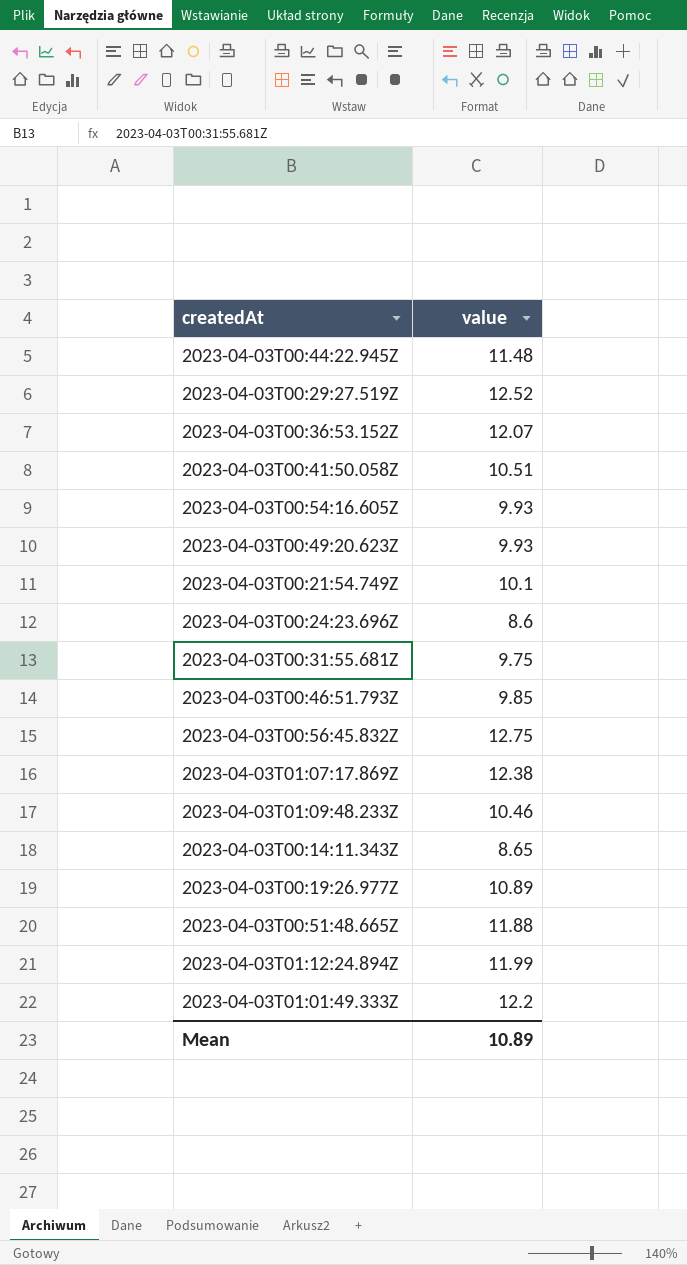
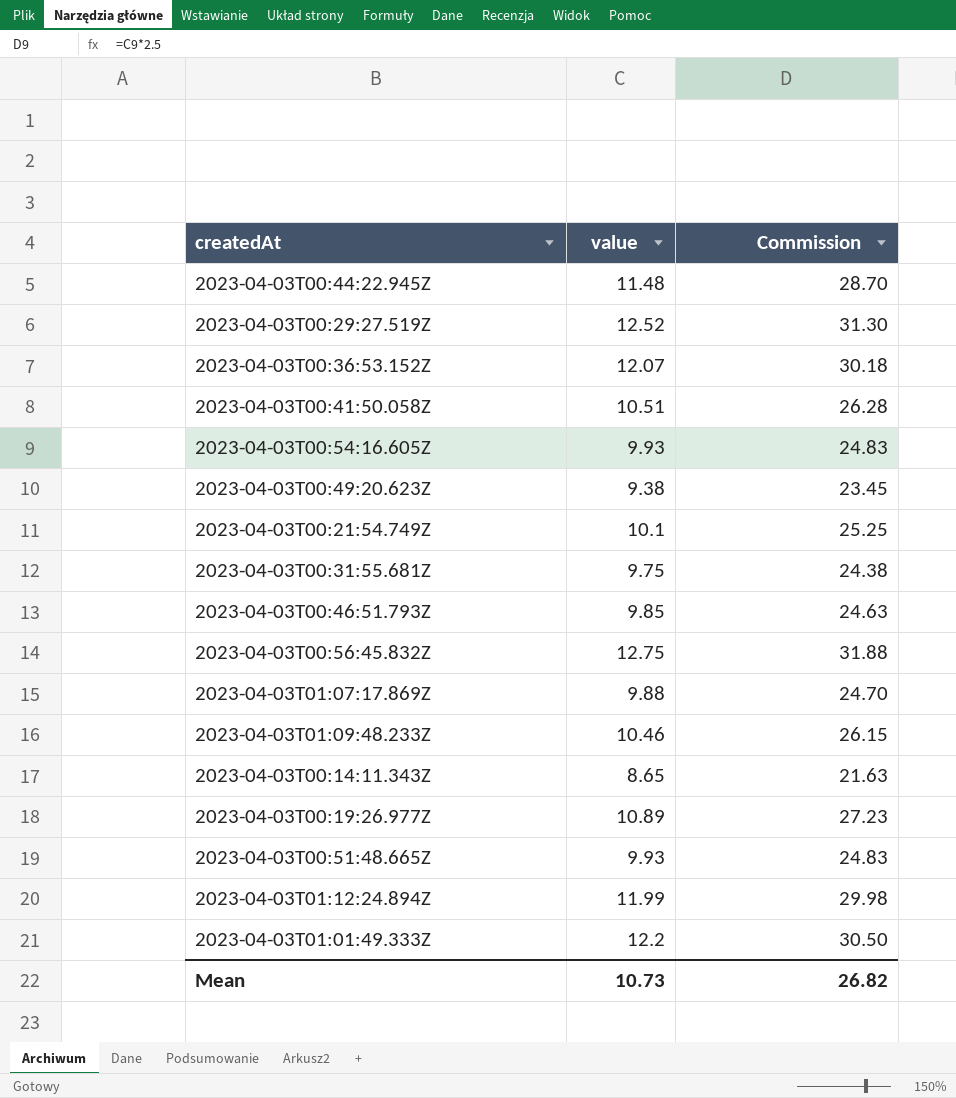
column Commission | formula: none -> [value] * 2.5
row 2023-04-03T00:24:23.696Z: 8.6 -> none
2023-04-03T00:49:20.623Z | value: 9.93 -> 9.38
2023-04-03T01:07:17.869Z | value: 12.38 -> 9.88
2023-04-03T00:51:48.665Z | value: 11.88 -> 9.93
Mean | value: 10.89 -> 10.73

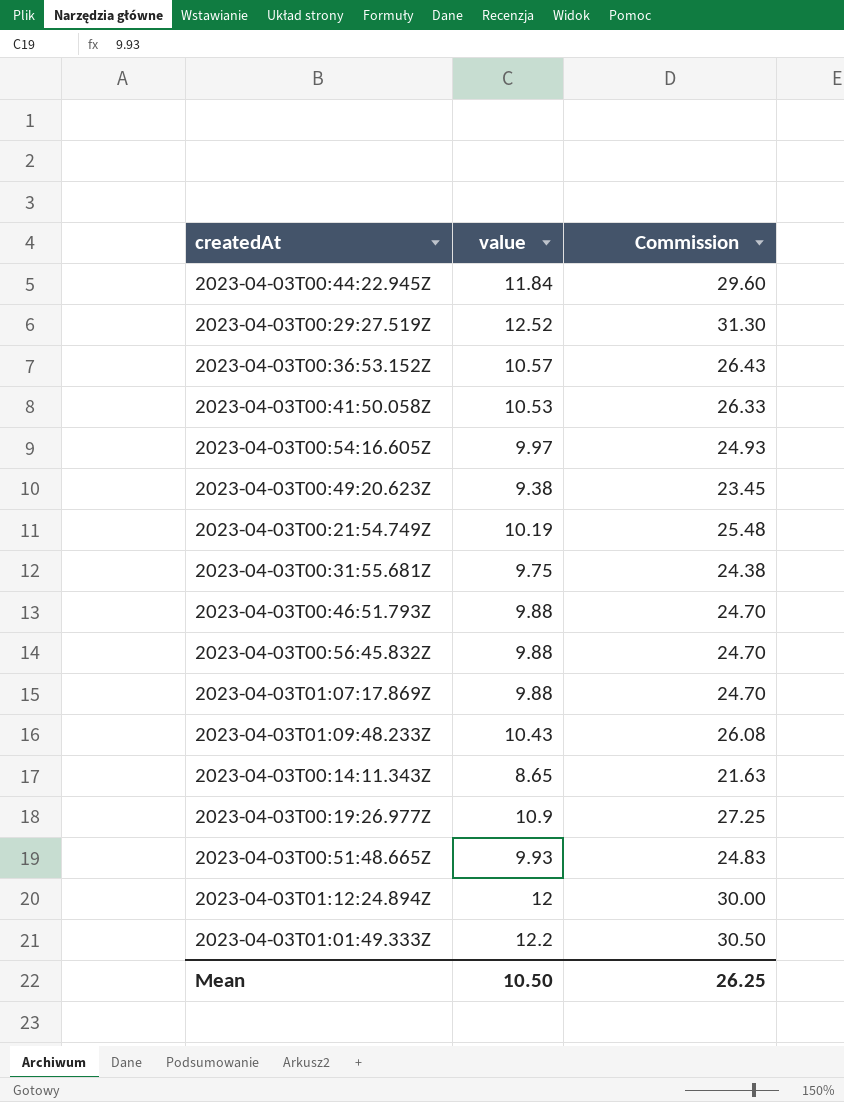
2023-04-03T00:44:22.945Z | value: 11.48 -> 11.84
2023-04-03T00:44:22.945Z | Commission: 28.70 -> 29.60
2023-04-03T00:36:53.152Z | value: 12.07 -> 10.57
2023-04-03T00:36:53.152Z | Commission: 30.18 -> 26.43
2023-04-03T00:41:50.058Z | value: 10.51 -> 10.53
2023-04-03T00:41:50.058Z | Commission: 26.28 -> 26.33
2023-04-03T00:54:16.605Z | value: 9.93 -> 9.97
2023-04-03T00:54:16.605Z | Commission: 24.83 -> 24.93
2023-04-03T00:21:54.749Z | value: 10.1 -> 10.19
2023-04-03T00:21:54.749Z | Commission: 25.25 -> 25.48
2023-04-03T00:46:51.793Z | value: 9.85 -> 9.88
2023-04-03T00:46:51.793Z | Commission: 24.63 -> 24.70
2023-04-03T00:56:45.832Z | value: 12.75 -> 9.88
2023-04-03T00:56:45.832Z | Commission: 31.88 -> 24.70
2023-04-03T01:09:48.233Z | value: 10.46 -> 10.43
2023-04-03T01:09:48.233Z | Commission: 26.15 -> 26.08
2023-04-03T00:19:26.977Z | value: 10.89 -> 10.9
2023-04-03T00:19:26.977Z | Commission: 27.23 -> 27.25
2023-04-03T01:12:24.894Z | value: 11.99 -> 12
2023-04-03T01:12:24.894Z | Commission: 29.98 -> 30.00
Mean | value: 10.73 -> 10.50
Mean | Commission: 26.82 -> 26.25

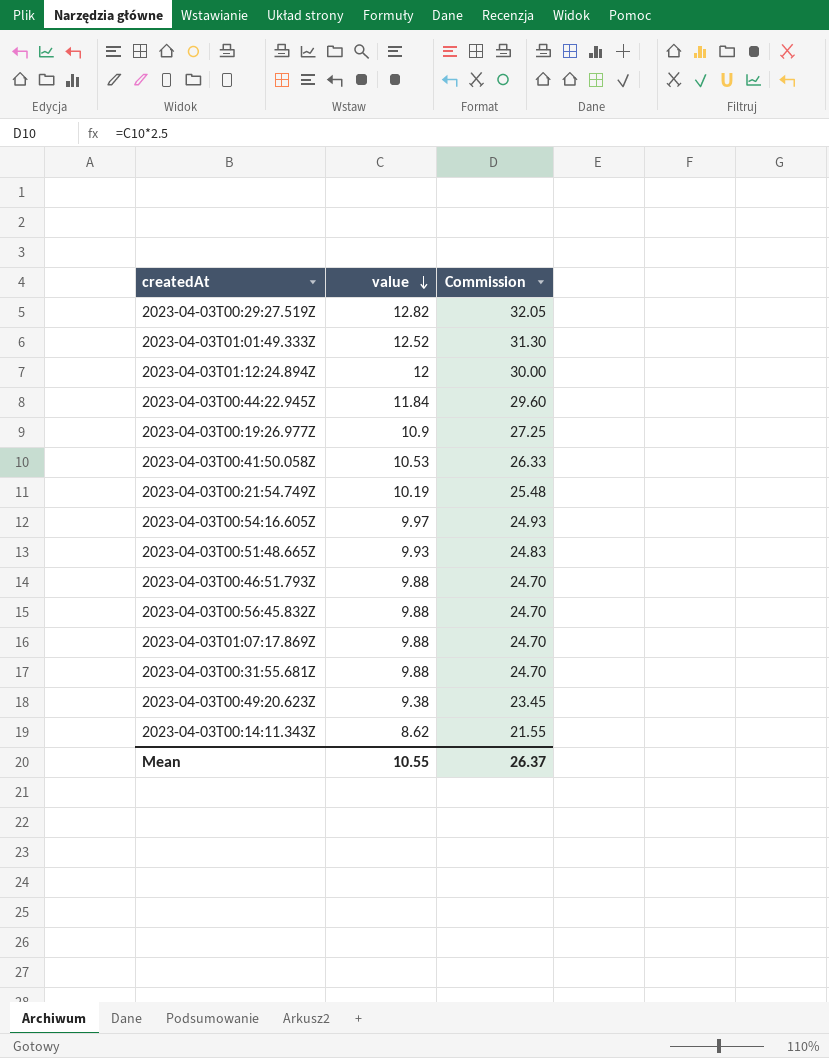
row order: none -> value descending
row 2023-04-03T00:36:53.152Z: 10.57 | 26.43 -> none
row 2023-04-03T01:09:48.233Z: 10.43 | 26.08 -> none
2023-04-03T00:29:27.519Z | value: 12.52 -> 12.82
2023-04-03T00:29:27.519Z | Commission: 31.30 -> 32.05
2023-04-03T01:01:49.333Z | value: 12.2 -> 12.52
2023-04-03T01:01:49.333Z | Commission: 30.50 -> 31.30
2023-04-03T00:31:55.681Z | value: 9.75 -> 9.88
2023-04-03T00:31:55.681Z | Commission: 24.38 -> 24.70
2023-04-03T00:14:11.343Z | value: 8.65 -> 8.62
2023-04-03T00:14:11.343Z | Commission: 21.63 -> 21.55
Mean | value: 10.50 -> 10.55
Mean | Commission: 26.25 -> 26.37

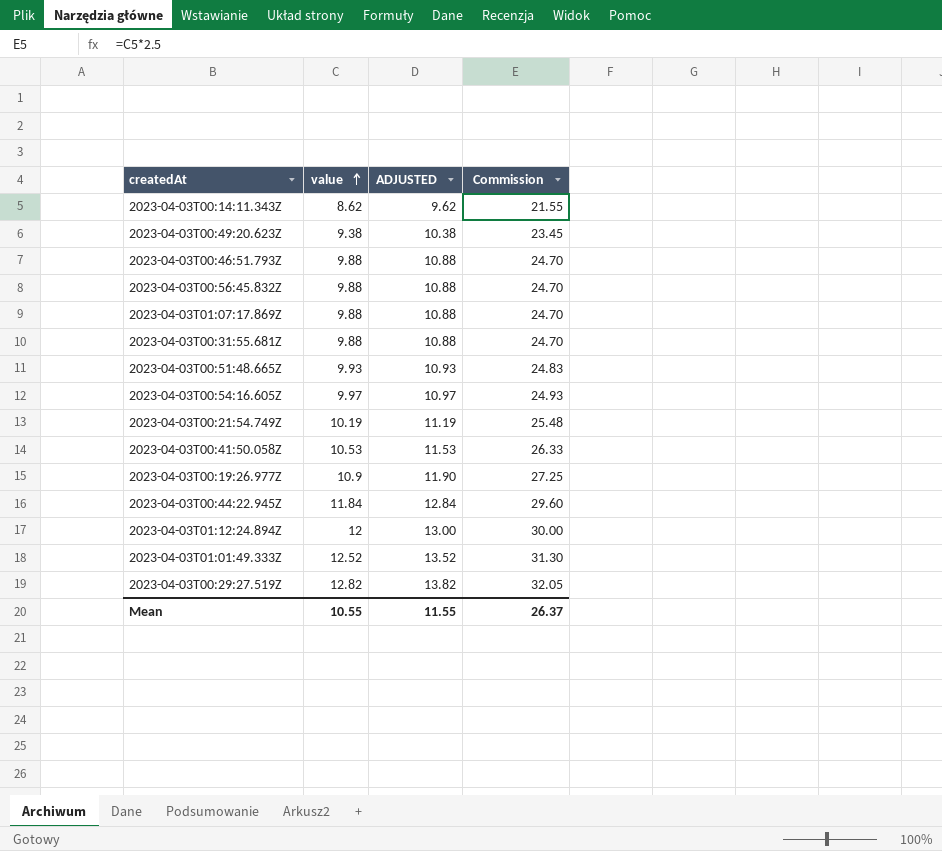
row order: value descending -> value ascending
column ADJUSTED | formula: none -> [value] + 1

